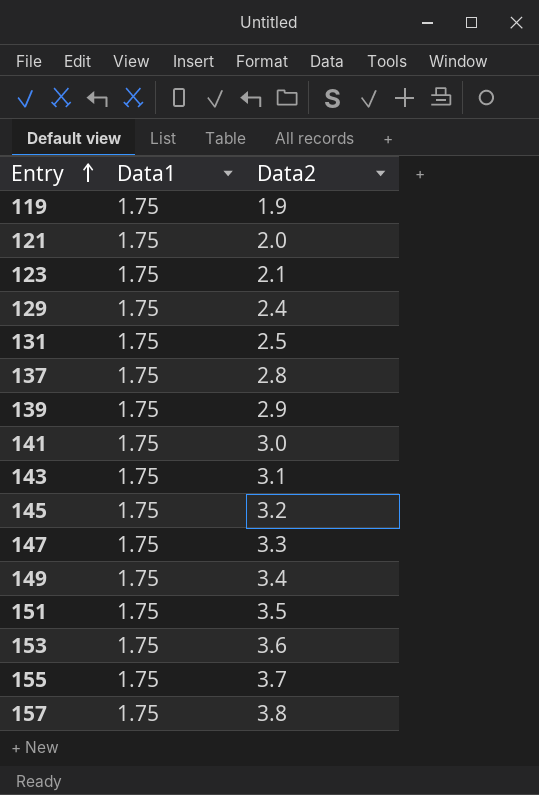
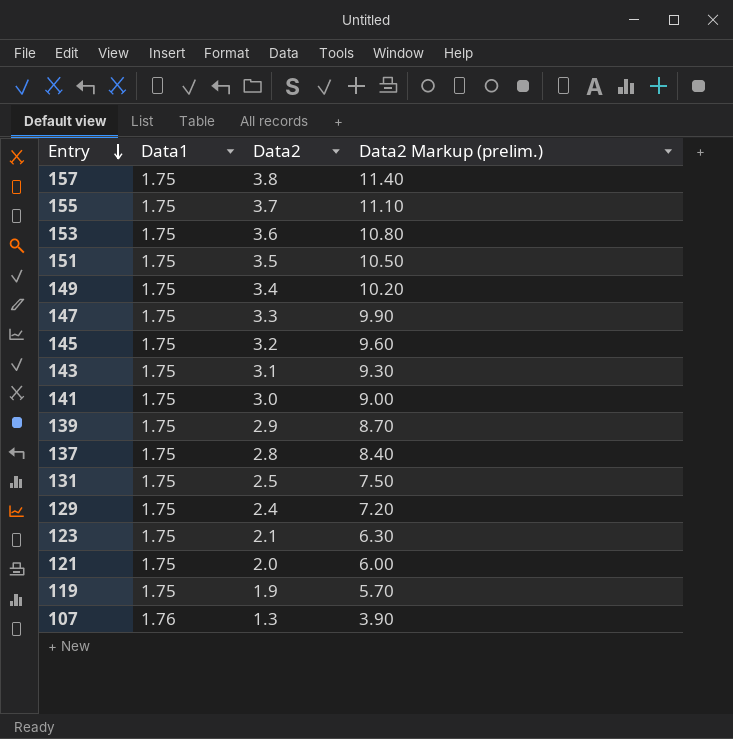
row order: Entry ascending -> Entry descending
column Data2 Markup (prelim.) | formula: none -> [Data2] * 3
row 107: none -> 1.76 | 1.3 | 3.90

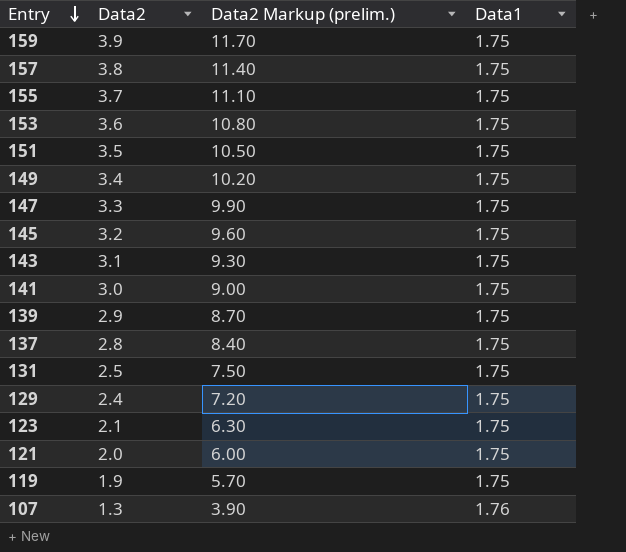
column Data1 | position: 2 -> 4
row 159: none -> 3.9 | 11.70 | 1.75

